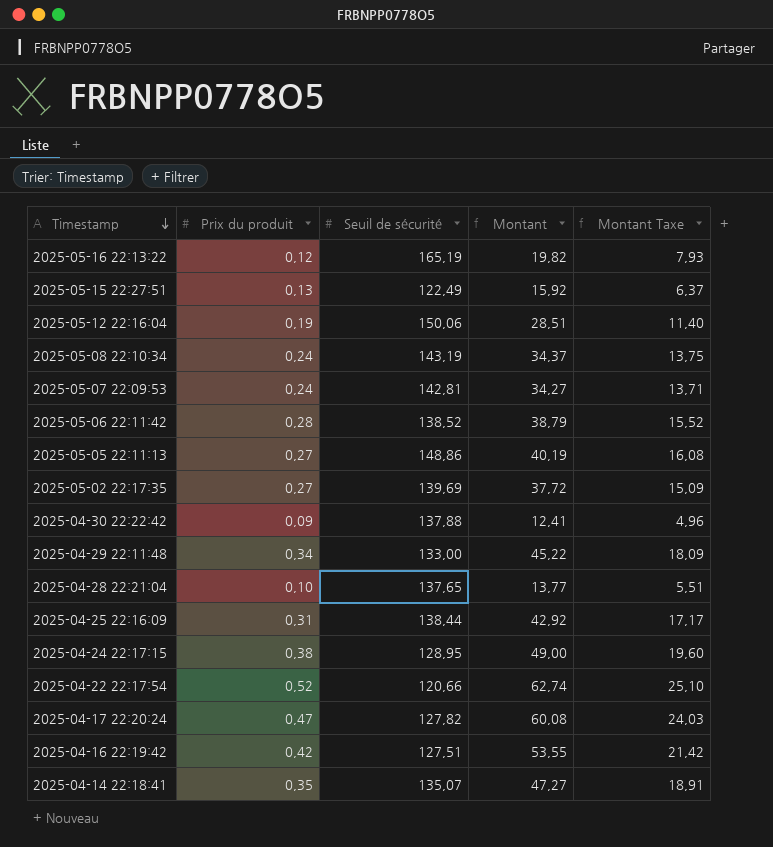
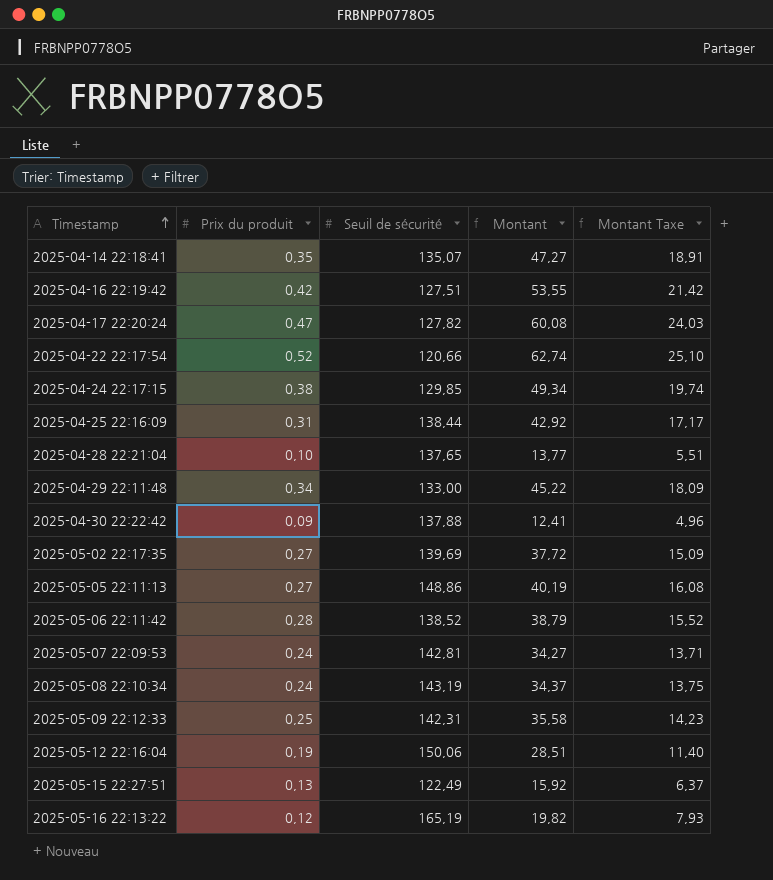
row order: Timestamp descending -> Timestamp ascending
2025-04-24 22:17:15 | Seuil de sécurité: 128,95 -> 129,85
2025-04-24 22:17:15 | Montant: 49,00 -> 49,34
2025-04-24 22:17:15 | Montant Taxe: 19,60 -> 19,74
row 2025-05-09 22:12:33: none -> 0,25 | 142,31 | 35,58 | 14,23

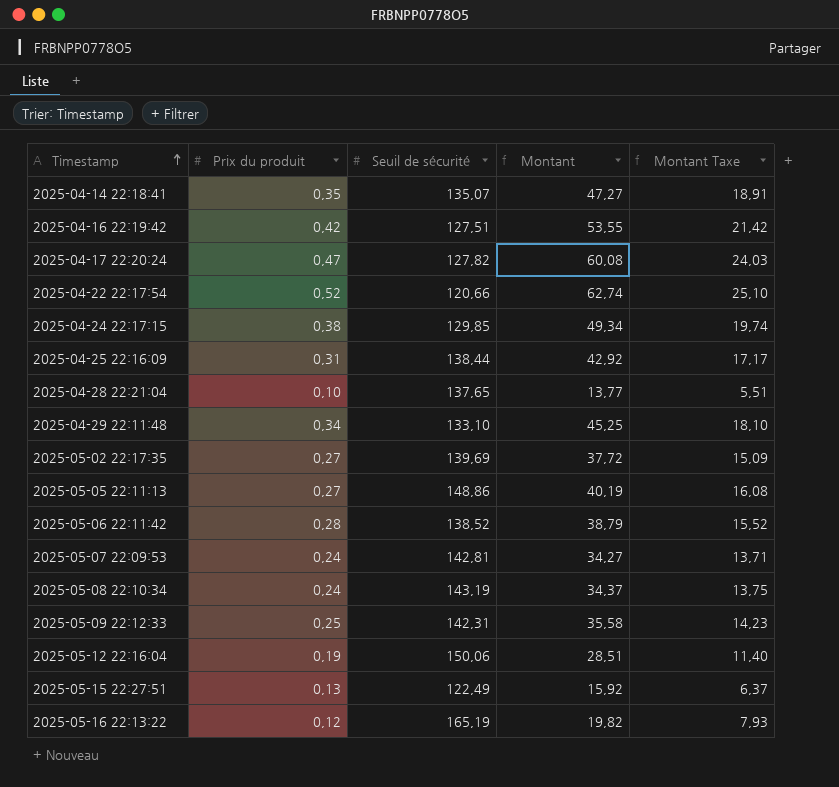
row 2025-04-30 22:22:42: 0,09 | 137,88 | 12,41 | 4,96 -> none
2025-04-29 22:11:48 | Seuil de sécurité: 133,00 -> 133,10
2025-04-29 22:11:48 | Montant: 45,22 -> 45,25
2025-04-29 22:11:48 | Montant Taxe: 18,09 -> 18,10

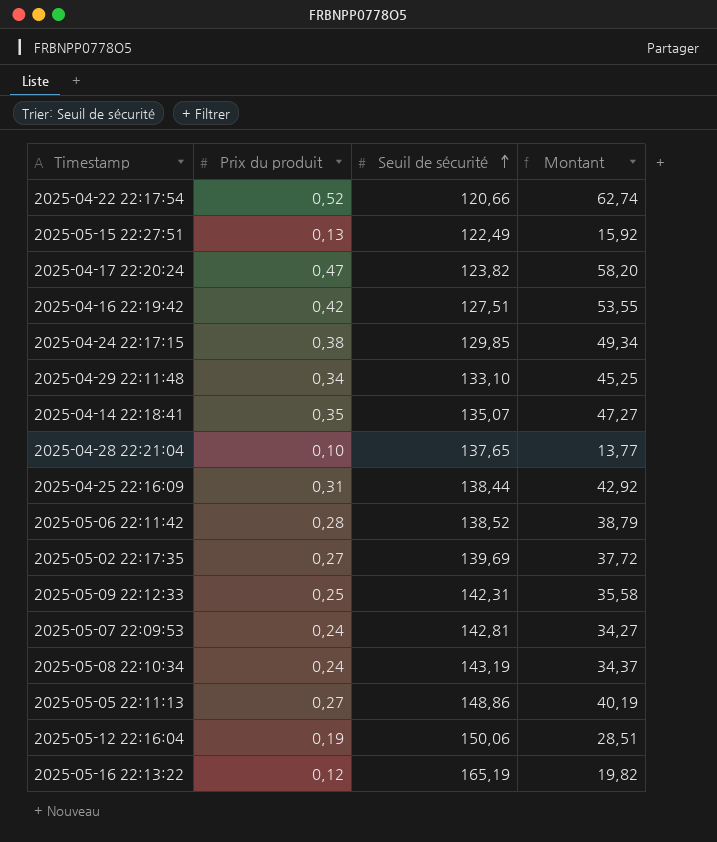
row order: Timestamp ascending -> Seuil de sécurité ascending
column Montant Taxe | formula: [Montant] * 0,4 -> none
2025-04-17 22:20:24 | Seuil de sécurité: 127,82 -> 123,82
2025-04-17 22:20:24 | Montant: 60,08 -> 58,20

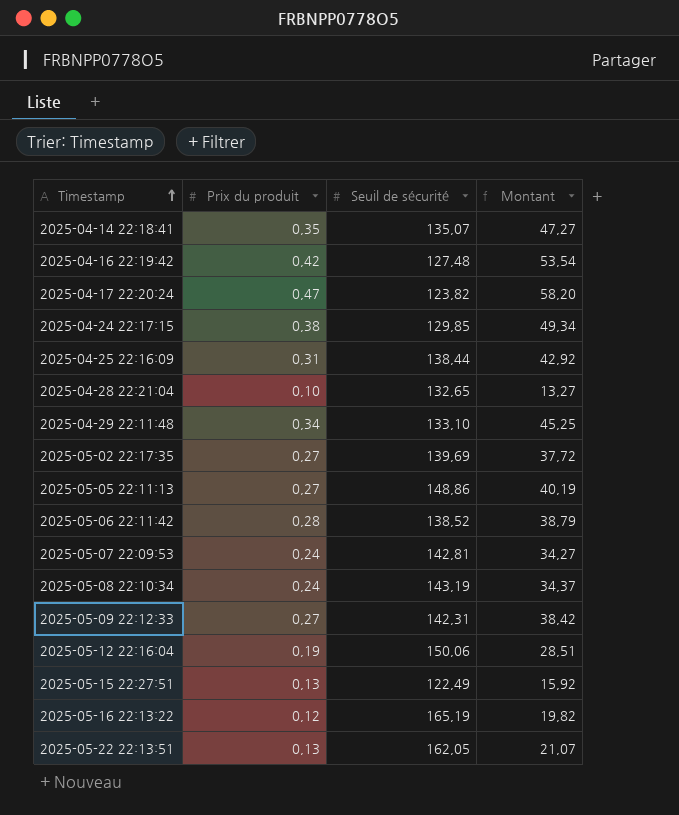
row order: Seuil de sécurité ascending -> Timestamp ascending
row 2025-04-22 22:17:54: 0,52 | 120,66 | 62,74 -> none
2025-04-16 22:19:42 | Seuil de sécurité: 127,51 -> 127,48
2025-04-16 22:19:42 | Montant: 53,55 -> 53,54
2025-04-28 22:21:04 | Seuil de sécurité: 137,65 -> 132,65
2025-04-28 22:21:04 | Montant: 13,77 -> 13,27
2025-05-09 22:12:33 | Prix du produit: 0,25 -> 0,27
2025-05-09 22:12:33 | Montant: 35,58 -> 38,42
row 2025-05-22 22:13:51: none -> 0,13 | 162,05 | 21,07

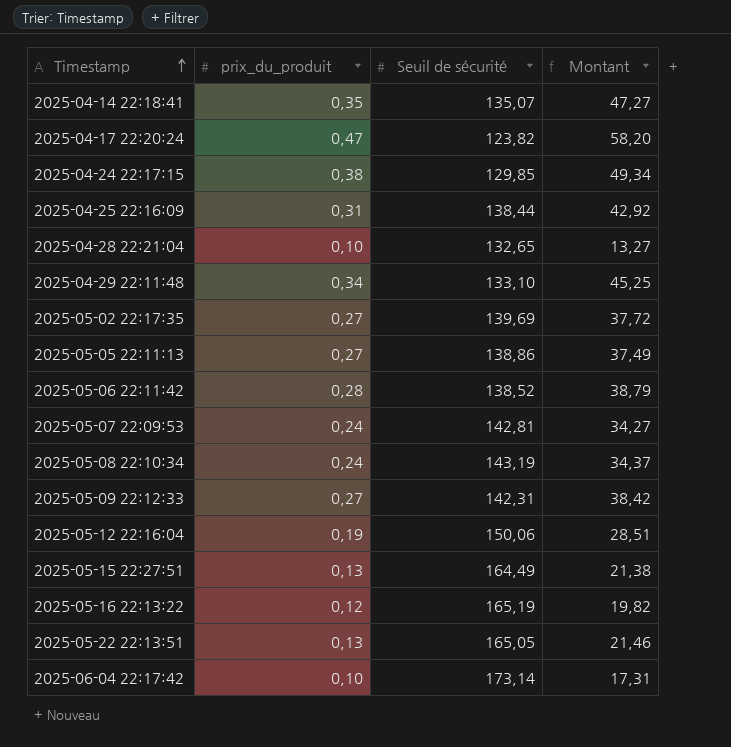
column name: Prix du produit -> prix_du_produit
row 2025-04-16 22:19:42: 0,42 | 127,48 | 53,54 -> none
2025-05-05 22:11:13 | Seuil de sécurité: 148,86 -> 138,86
2025-05-05 22:11:13 | Montant: 40,19 -> 37,49
2025-05-15 22:27:51 | Seuil de sécurité: 122,49 -> 164,49
2025-05-15 22:27:51 | Montant: 15,92 -> 21,38
2025-05-22 22:13:51 | Seuil de sécurité: 162,05 -> 165,05
2025-05-22 22:13:51 | Montant: 21,07 -> 21,46
row 2025-06-04 22:17:42: none -> 0,10 | 173,14 | 17,31

